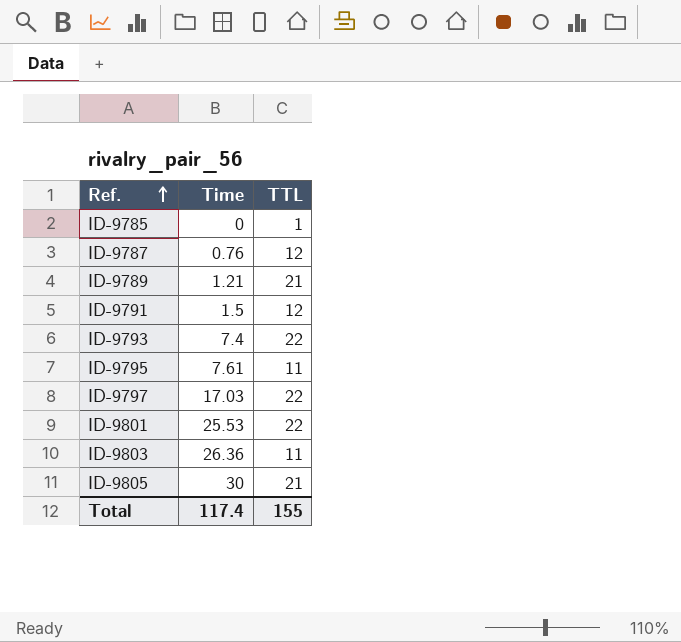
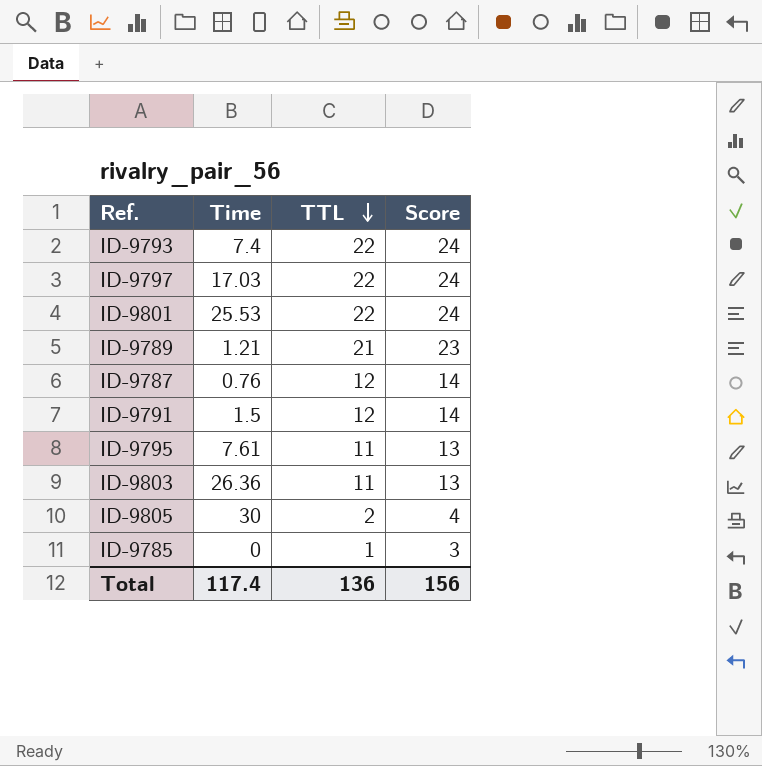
row order: Ref. ascending -> TTL descending
column Score | formula: none -> [TTL] + 2
ID-9805 | TTL: 21 -> 2
Total | TTL: 155 -> 136

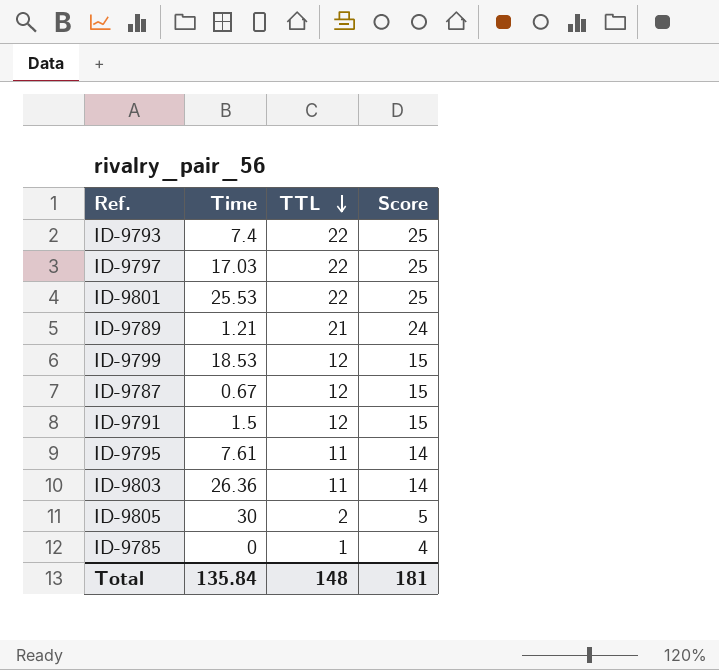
column Score | formula: [TTL] + 2 -> [TTL] + 3
row ID-9799: none -> 18.53 | 12 | 15
ID-9787 | Time: 0.76 -> 0.67
Total | Time: 117.4 -> 135.84
Total | TTL: 136 -> 148
Total | Score: 156 -> 181

